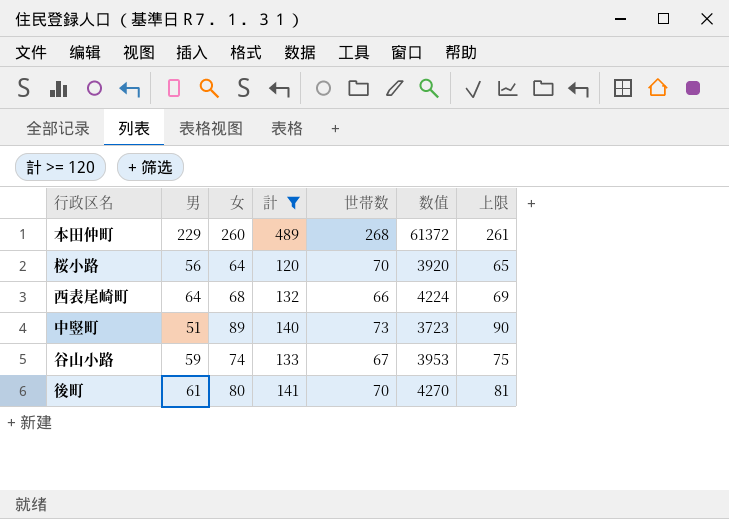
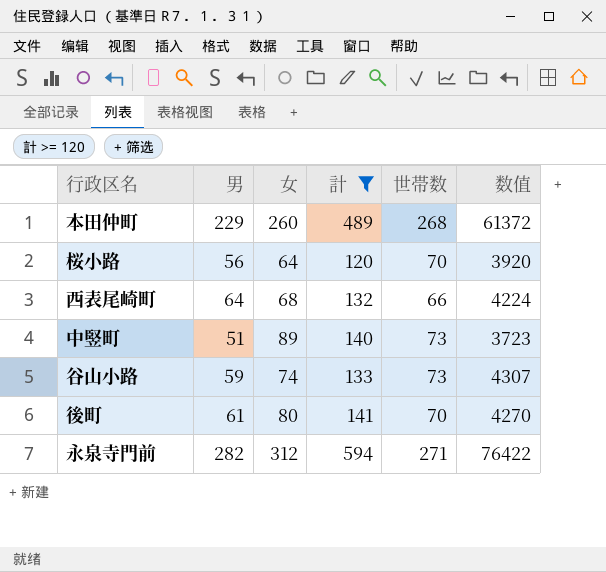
column 上限 | formula: [女] + 1 -> none
谷山小路 | 世帯数: 67 -> 73
谷山小路 | 数值: 3953 -> 4307
row 永泉寺門前: none -> 282 | 312 | 594 | 271 | 76422

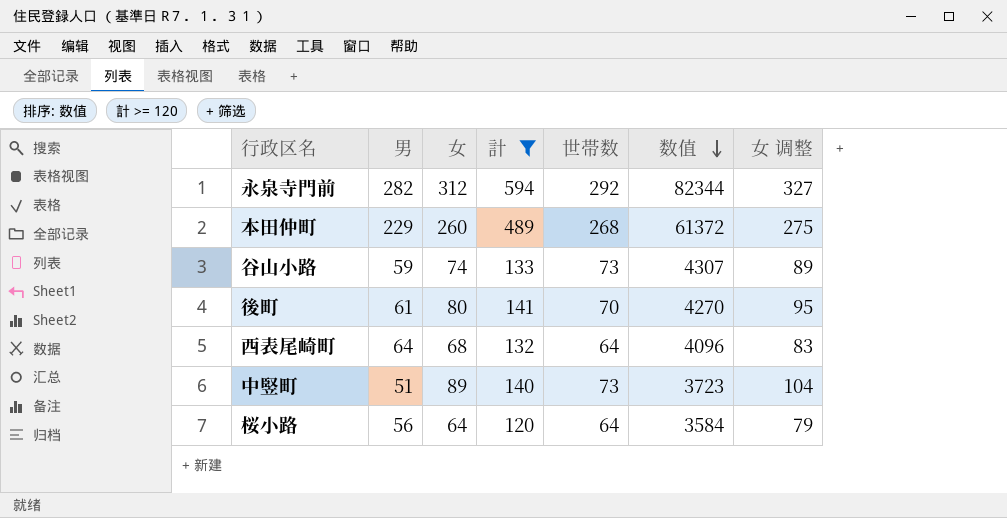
row order: none -> 数值 descending
column 女 调整 | formula: none -> [女] + 15
永泉寺門前 | 世帯数: 271 -> 292
永泉寺門前 | 数值: 76422 -> 82344
西表尾崎町 | 世帯数: 66 -> 64
西表尾崎町 | 数值: 4224 -> 4096
桜小路 | 世帯数: 70 -> 64
桜小路 | 数值: 3920 -> 3584

